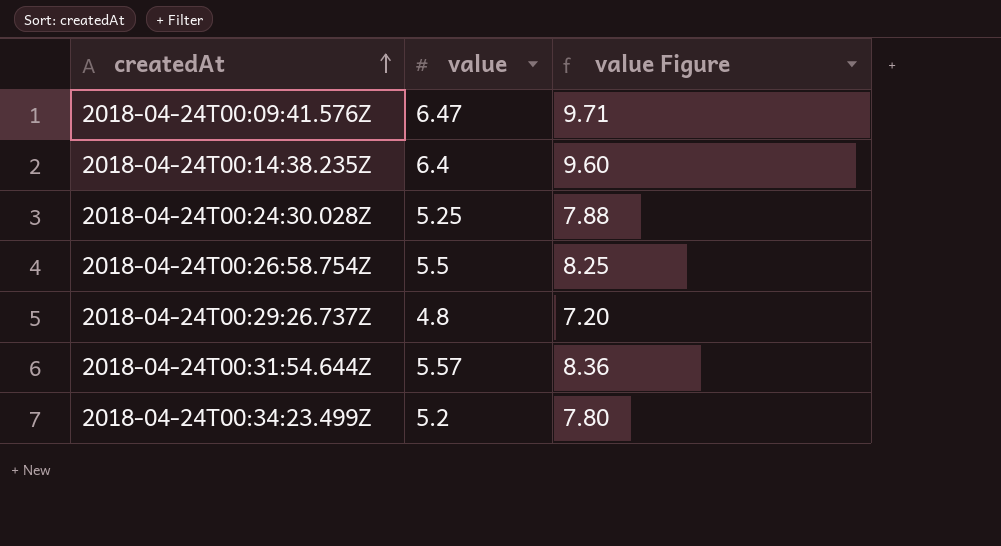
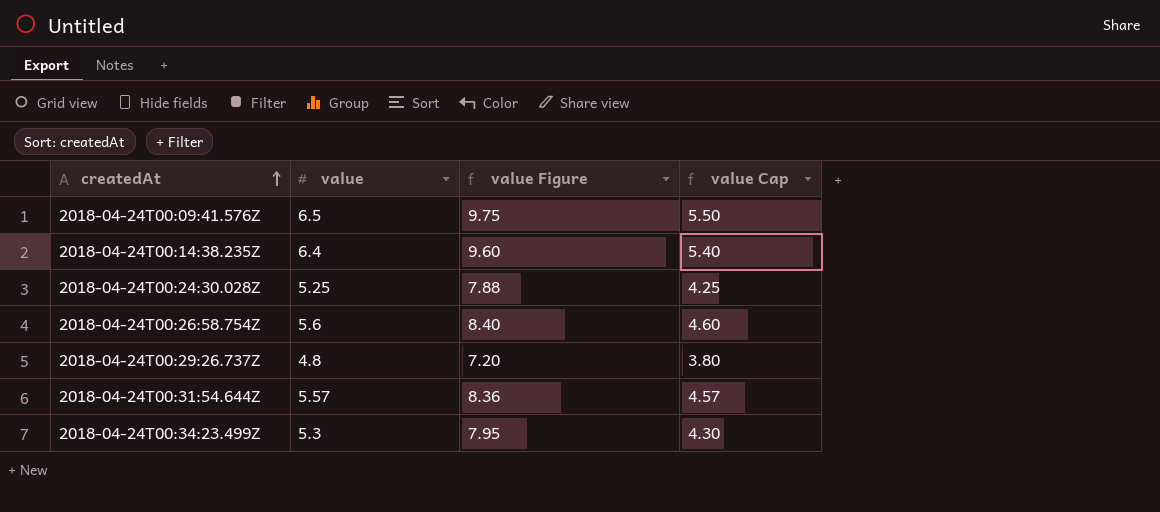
column value Cap | formula: none -> [value] - 1
2018-04-24T00:09:41.576Z | value: 6.47 -> 6.5
2018-04-24T00:09:41.576Z | value Figure: 9.71 -> 9.75
2018-04-24T00:26:58.754Z | value: 5.5 -> 5.6
2018-04-24T00:26:58.754Z | value Figure: 8.25 -> 8.40
2018-04-24T00:34:23.499Z | value: 5.2 -> 5.3
2018-04-24T00:34:23.499Z | value Figure: 7.80 -> 7.95

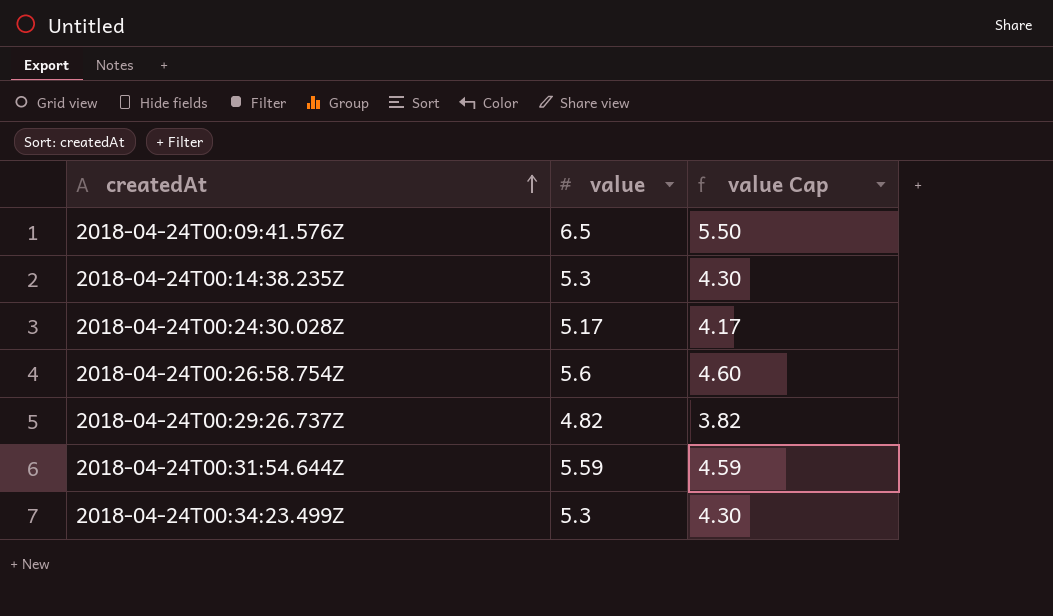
column value Figure | formula: [value] * 1.5 -> none
2018-04-24T00:14:38.235Z | value: 6.4 -> 5.3
2018-04-24T00:14:38.235Z | value Cap: 5.40 -> 4.30
2018-04-24T00:24:30.028Z | value: 5.25 -> 5.17
2018-04-24T00:24:30.028Z | value Cap: 4.25 -> 4.17
2018-04-24T00:29:26.737Z | value: 4.8 -> 4.82
2018-04-24T00:29:26.737Z | value Cap: 3.80 -> 3.82
2018-04-24T00:31:54.644Z | value: 5.57 -> 5.59
2018-04-24T00:31:54.644Z | value Cap: 4.57 -> 4.59

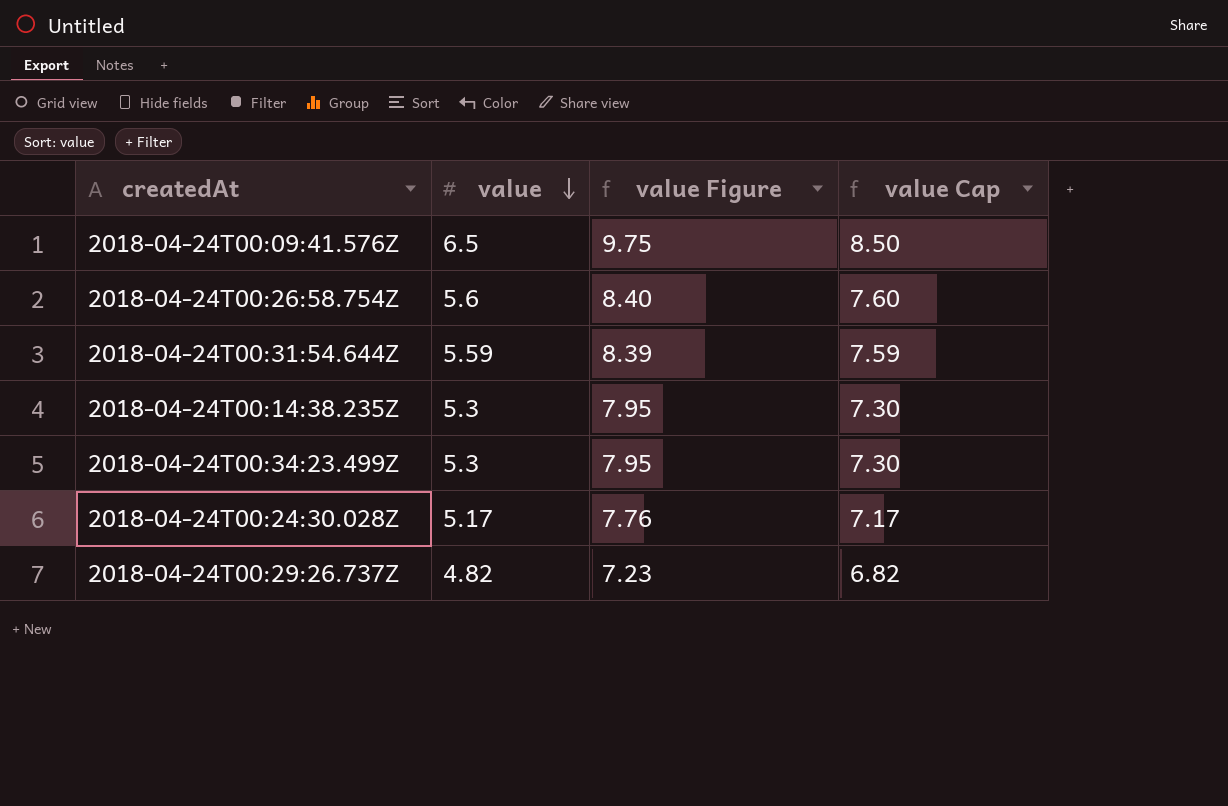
row order: createdAt ascending -> value descending
column value Figure | formula: none -> [value] * 1.5
column value Cap | formula: [value] - 1 -> [value] + 2

